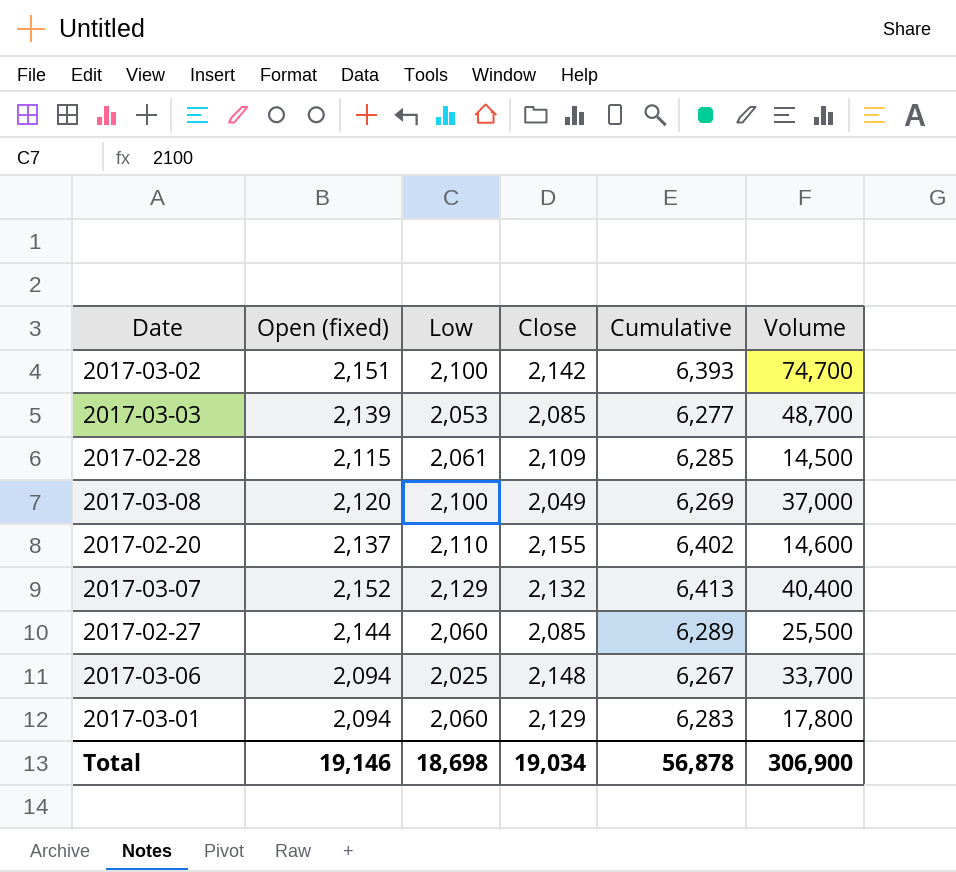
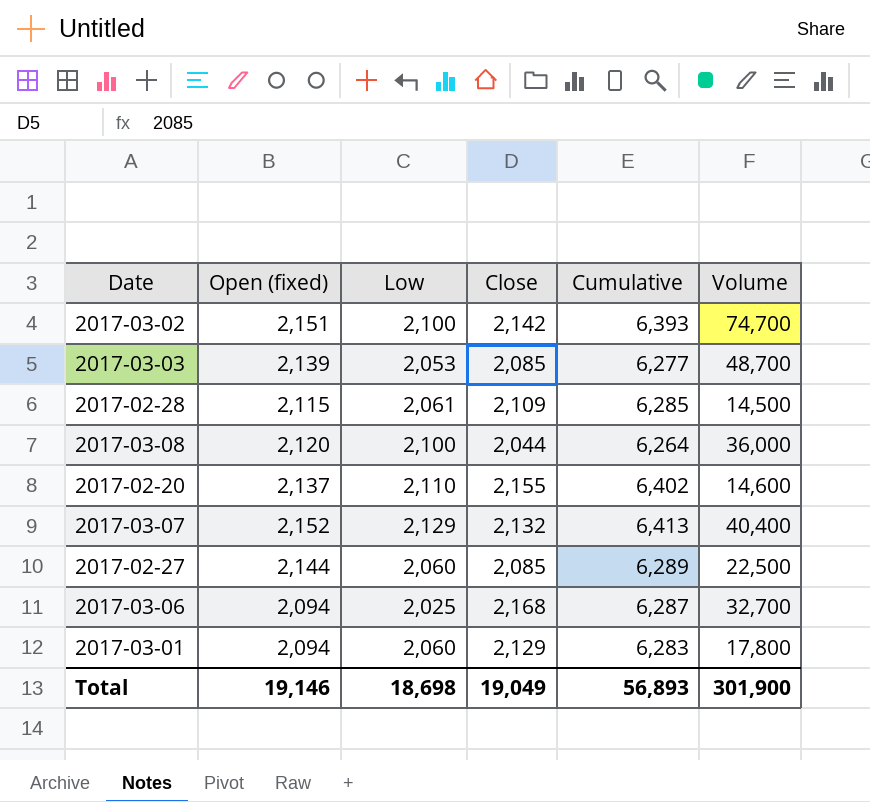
2017-03-08 | Close: 2,049 -> 2,044
2017-03-08 | Cumulative: 6,269 -> 6,264
2017-03-08 | Volume: 37,000 -> 36,000
2017-02-27 | Volume: 25,500 -> 22,500
2017-03-06 | Close: 2,148 -> 2,168
2017-03-06 | Cumulative: 6,267 -> 6,287
2017-03-06 | Volume: 33,700 -> 32,700
Total | Close: 19,034 -> 19,049
Total | Cumulative: 56,878 -> 56,893
Total | Volume: 306,900 -> 301,900

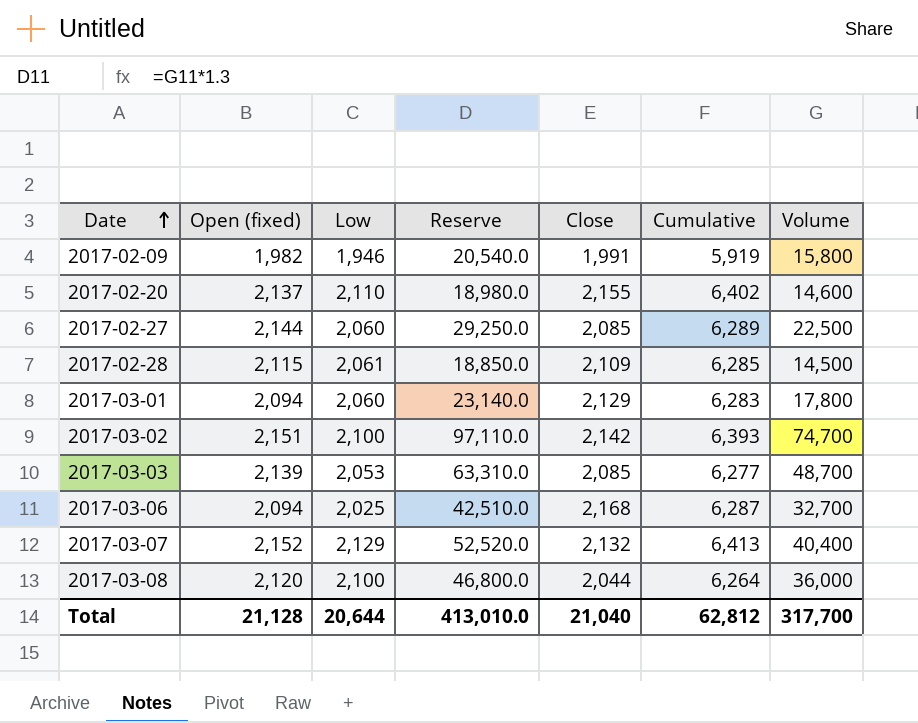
row order: none -> Date ascending
column Reserve | formula: none -> [Volume] * 1.3
row 2017-02-09: none -> 1,982 | 1,946 | 20,540.0 | 1,991 | 5,919 | 15,800
Total | Open (fixed): 19,146 -> 21,128
Total | Low: 18,698 -> 20,644
Total | Close: 19,049 -> 21,040
Total | Cumulative: 56,893 -> 62,812
Total | Volume: 301,900 -> 317,700

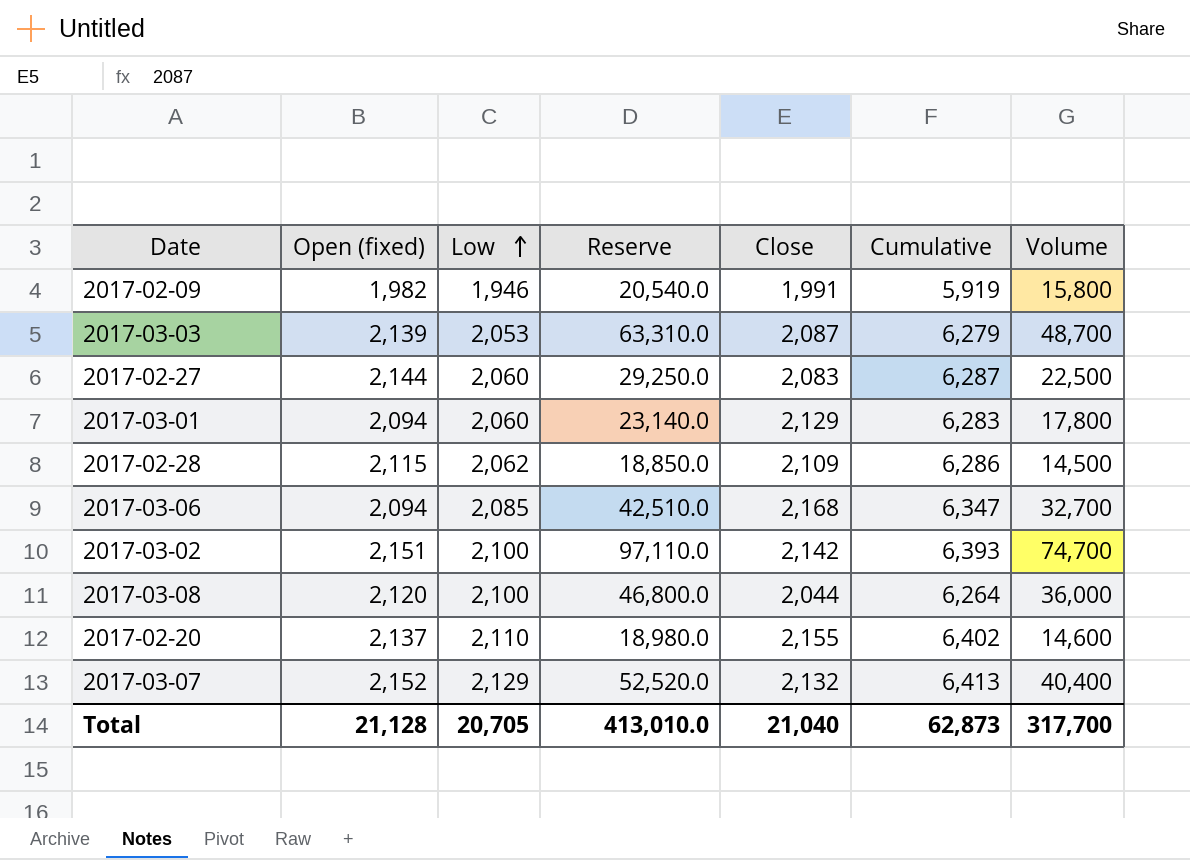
row order: Date ascending -> Low ascending
2017-03-03 | Close: 2,085 -> 2,087
2017-03-03 | Cumulative: 6,277 -> 6,279
2017-02-27 | Close: 2,085 -> 2,083
2017-02-27 | Cumulative: 6,289 -> 6,287
2017-02-28 | Low: 2,061 -> 2,062
2017-02-28 | Cumulative: 6,285 -> 6,286
2017-03-06 | Low: 2,025 -> 2,085
2017-03-06 | Cumulative: 6,287 -> 6,347
Total | Low: 20,644 -> 20,705
Total | Cumulative: 62,812 -> 62,873

